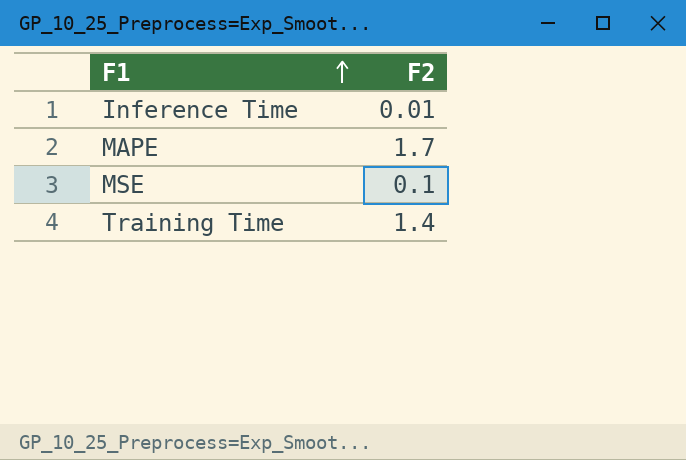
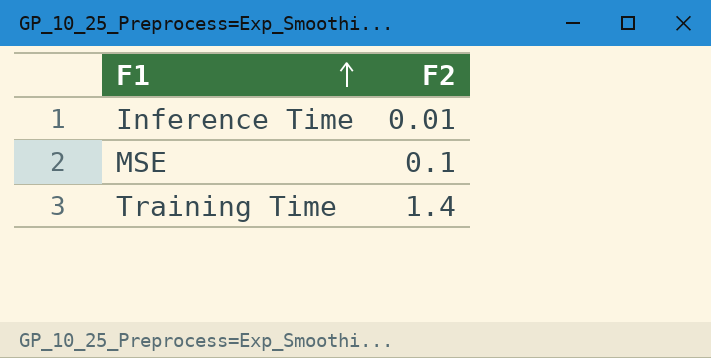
row MAPE: 1.7 -> none

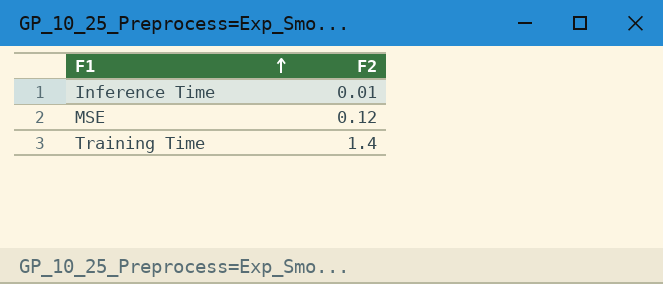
MSE | F2: 0.1 -> 0.12

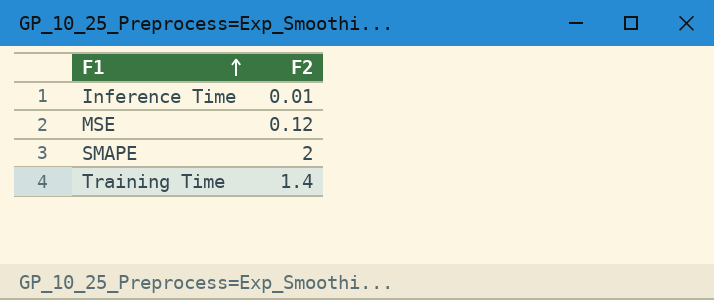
row SMAPE: none -> 2

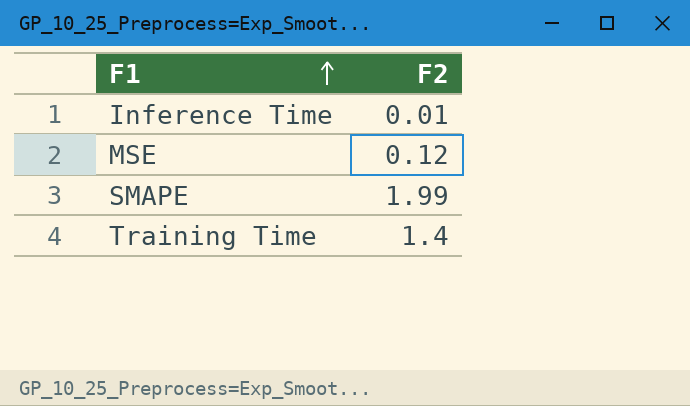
SMAPE | F2: 2 -> 1.99

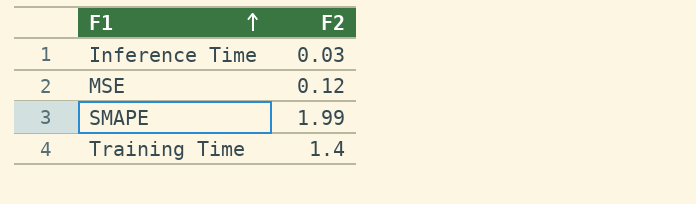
Inference Time | F2: 0.01 -> 0.03

